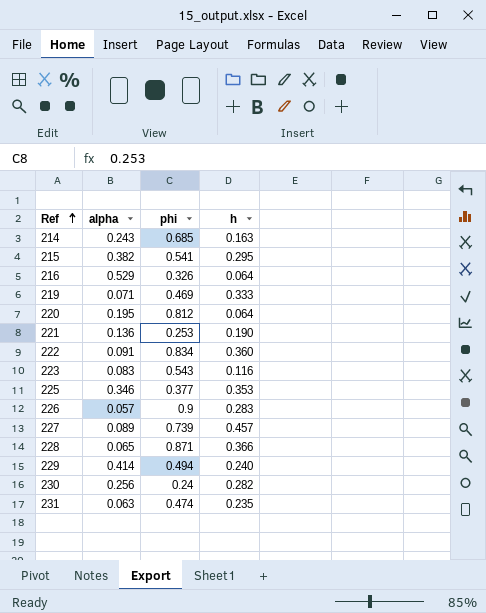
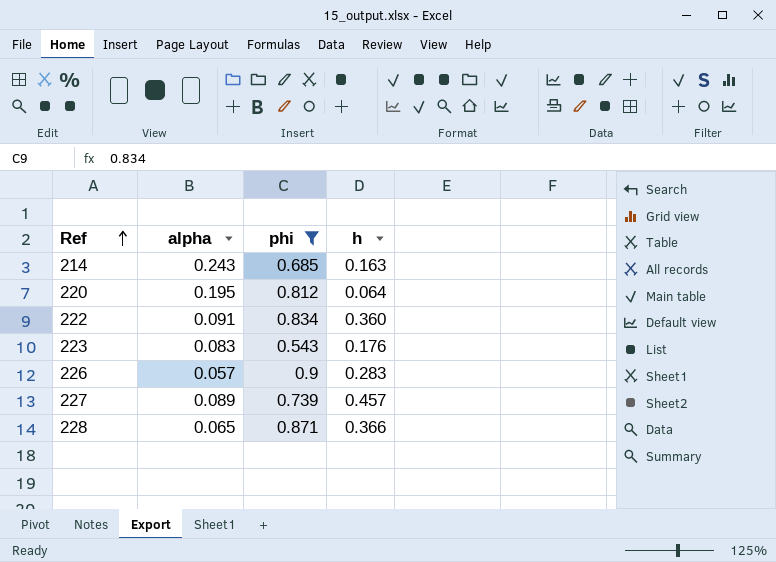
filter: none -> phi >= 0.543
223 | h: 0.116 -> 0.176

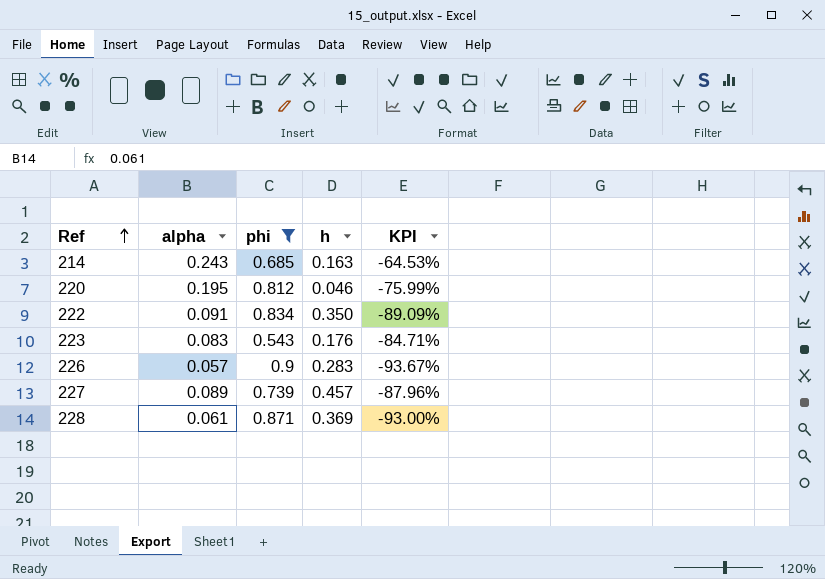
column KPI | formula: none -> ([alpha] - [phi]) / [phi]
220 | h: 0.064 -> 0.046
222 | h: 0.360 -> 0.350
228 | alpha: 0.065 -> 0.061
228 | h: 0.366 -> 0.369

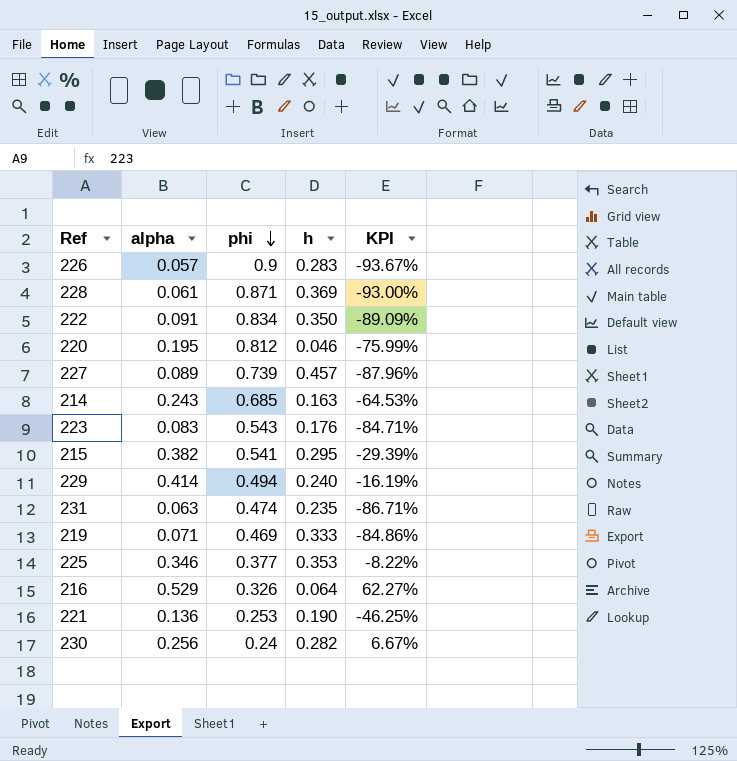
filter: phi >= 0.543 -> none
row order: Ref ascending -> phi descending

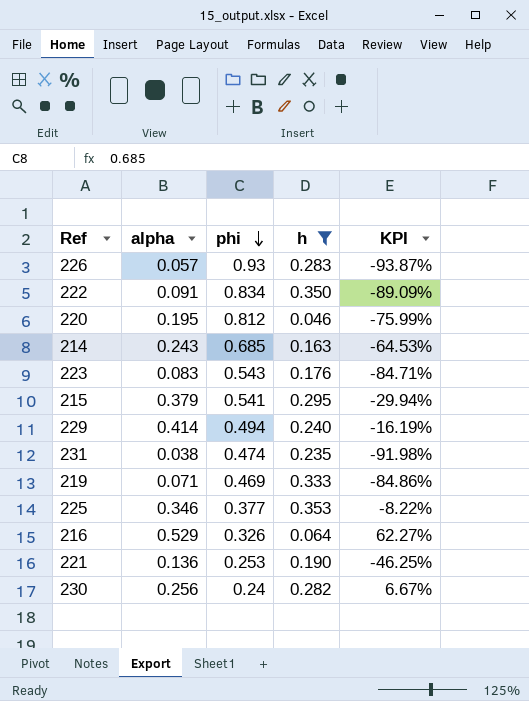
filter: none -> h <= 0.353
226 | phi: 0.9 -> 0.93
226 | KPI: -93.67% -> -93.87%
215 | alpha: 0.382 -> 0.379
215 | KPI: -29.39% -> -29.94%
231 | alpha: 0.063 -> 0.038
231 | KPI: -86.71% -> -91.98%

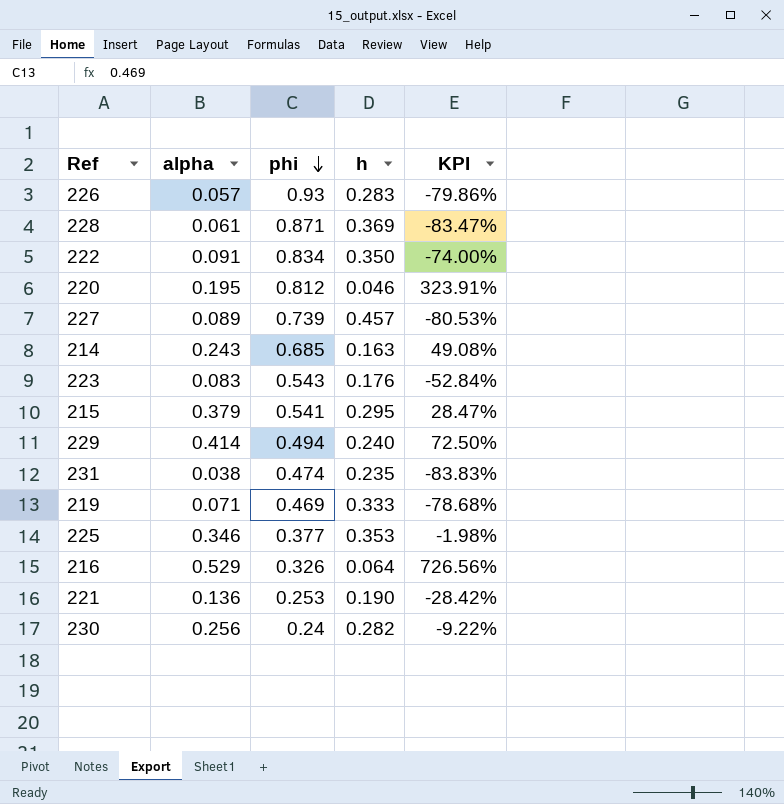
filter: h <= 0.353 -> none
column KPI | formula: ([alpha] - [phi]) / [phi] -> ([alpha] - [h]) / [h]

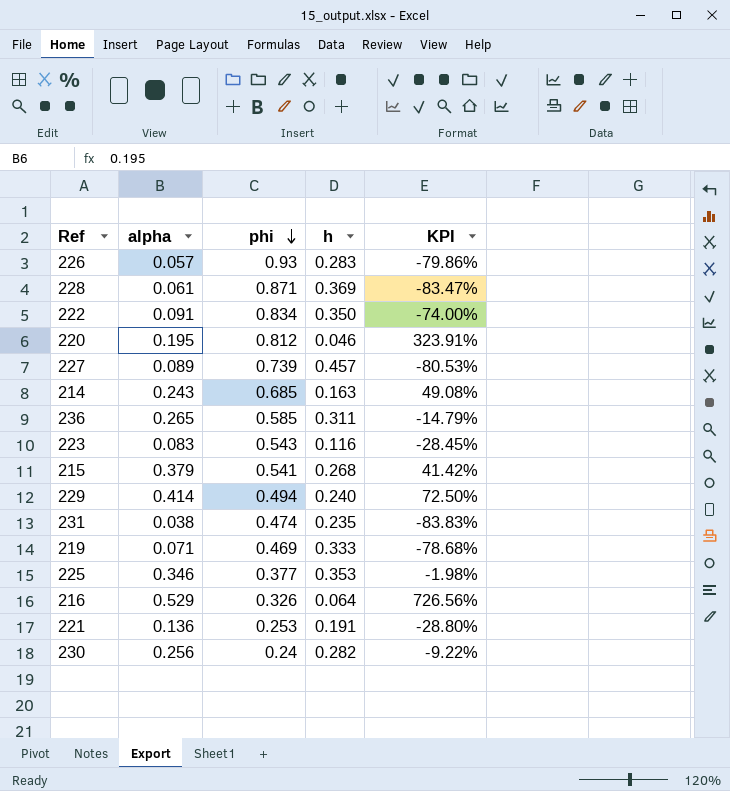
row 236: none -> 0.265 | 0.585 | 0.311 | -14.79%
223 | h: 0.176 -> 0.116
223 | KPI: -52.84% -> -28.45%
215 | h: 0.295 -> 0.268
215 | KPI: 28.47% -> 41.42%
221 | h: 0.190 -> 0.191
221 | KPI: -28.42% -> -28.80%

